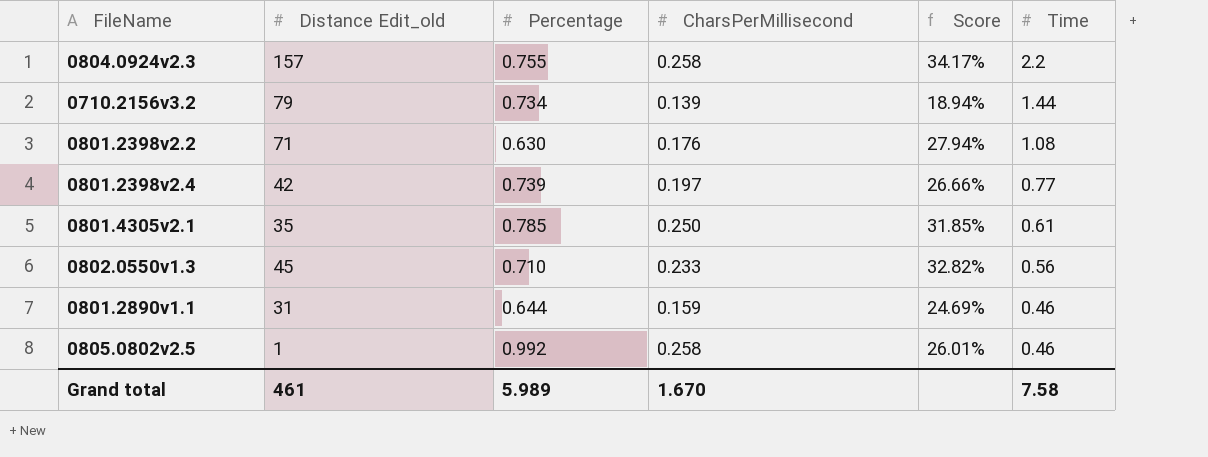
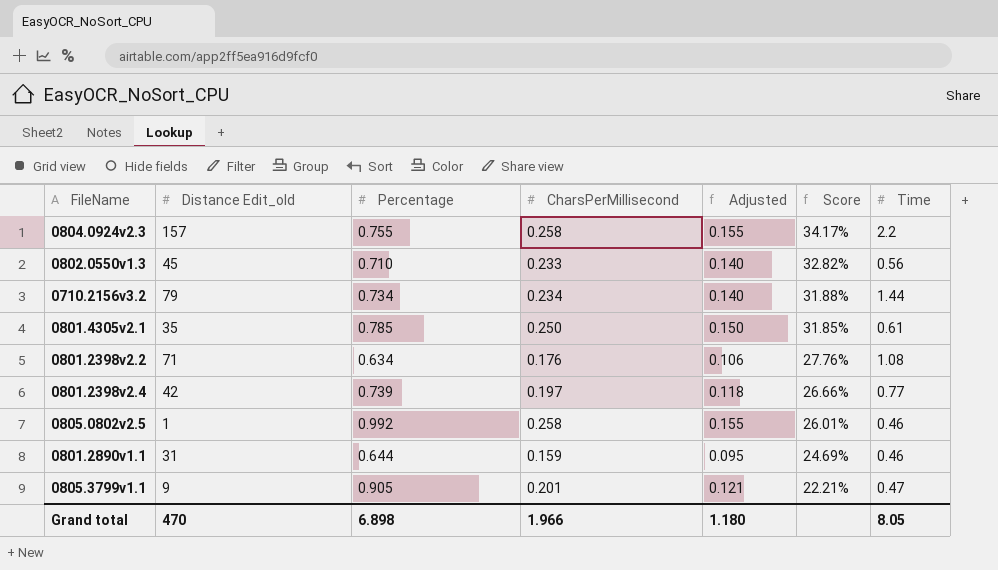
row order: Time descending -> Score descending
column Adjusted | formula: none -> [CharsPerMillisecond] * 0.6
0710.2156v3.2 | CharsPerMillisecond: 0.139 -> 0.234
0710.2156v3.2 | Score: 18.94% -> 31.88%
0801.2398v2.2 | Percentage: 0.630 -> 0.634
0801.2398v2.2 | Score: 27.94% -> 27.76%
row 0805.3799v1.1: none -> 9 | 0.905 | 0.201 | 0.121 | 22.21% | 0.47
Grand total | Distance Edit_old: 461 -> 470
Grand total | Percentage: 5.989 -> 6.898
Grand total | CharsPerMillisecond: 1.670 -> 1.966
Grand total | Time: 7.58 -> 8.05

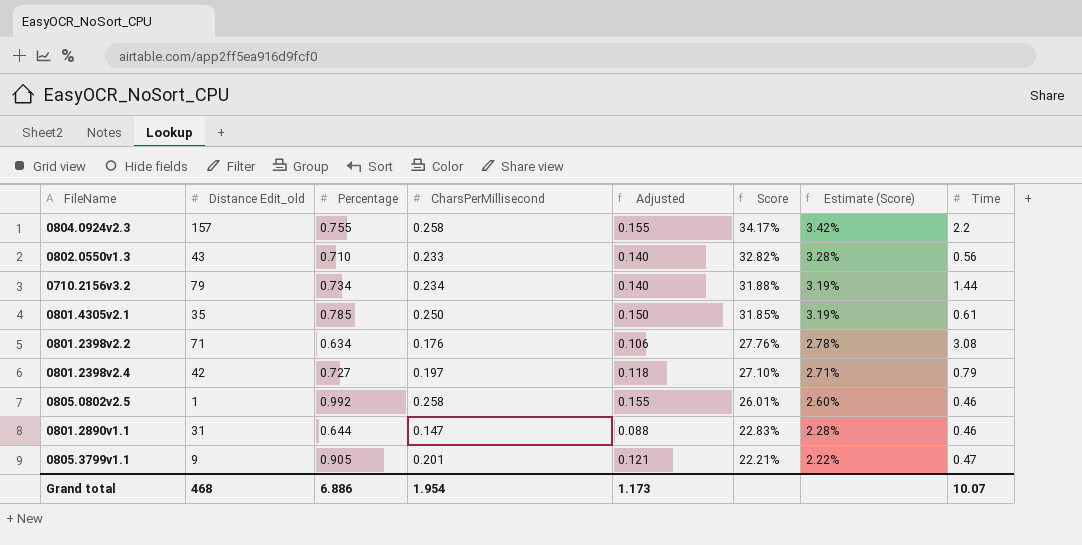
column Estimate (Score) | formula: none -> [Score] * 0.1
0802.0550v1.3 | Distance Edit_old: 45 -> 43
0801.2398v2.2 | Time: 1.08 -> 3.08
0801.2398v2.4 | Percentage: 0.739 -> 0.727
0801.2398v2.4 | Score: 26.66% -> 27.10%
0801.2398v2.4 | Time: 0.77 -> 0.79
0801.2890v1.1 | CharsPerMillisecond: 0.159 -> 0.147
0801.2890v1.1 | Adjusted: 0.095 -> 0.088
0801.2890v1.1 | Score: 24.69% -> 22.83%
Grand total | Distance Edit_old: 470 -> 468
Grand total | Percentage: 6.898 -> 6.886
Grand total | CharsPerMillisecond: 1.966 -> 1.954
Grand total | Adjusted: 1.180 -> 1.173
Grand total | Time: 8.05 -> 10.07

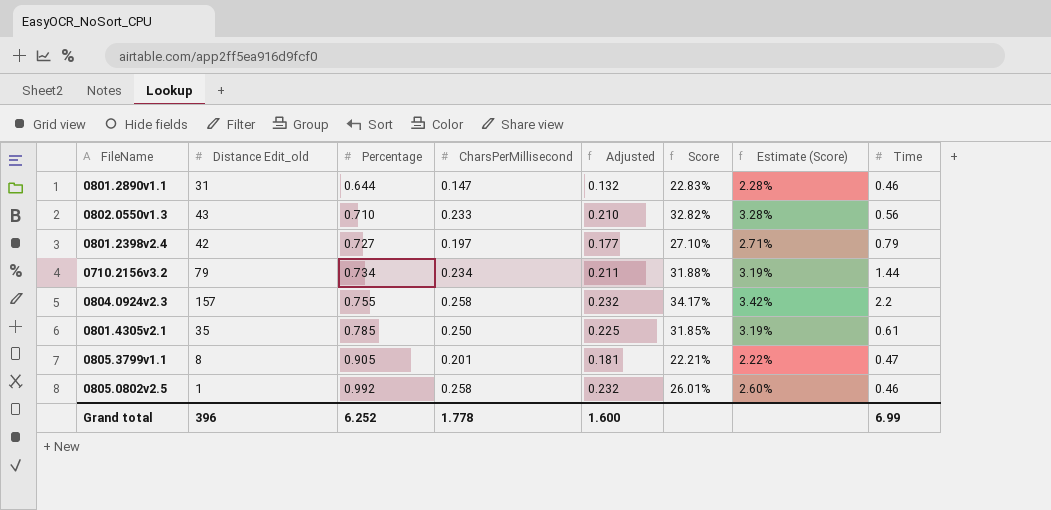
row order: Score descending -> Percentage ascending
column Adjusted | formula: [CharsPerMillisecond] * 0.6 -> [CharsPerMillisecond] * 0.9
row 0801.2398v2.2: 71 | 0.634 | 0.176 | 0.106 | 27.76% | 2.78% | 3.08 -> none
0805.3799v1.1 | Distance Edit_old: 9 -> 8
Grand total | Distance Edit_old: 468 -> 396
Grand total | Percentage: 6.886 -> 6.252
Grand total | CharsPerMillisecond: 1.954 -> 1.778
Grand total | Adjusted: 1.173 -> 1.600
Grand total | Time: 10.07 -> 6.99

